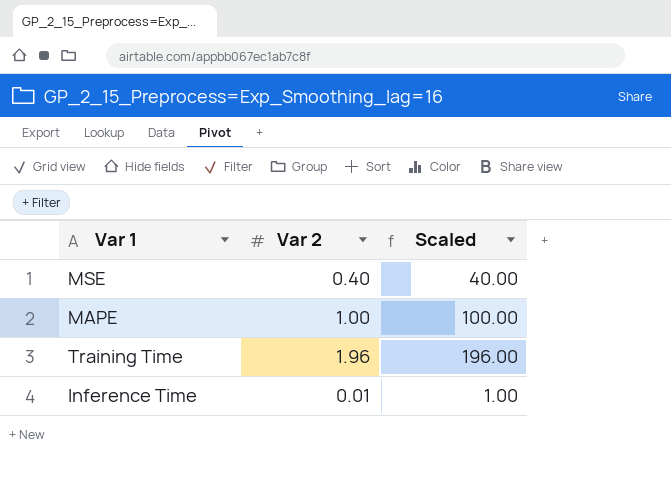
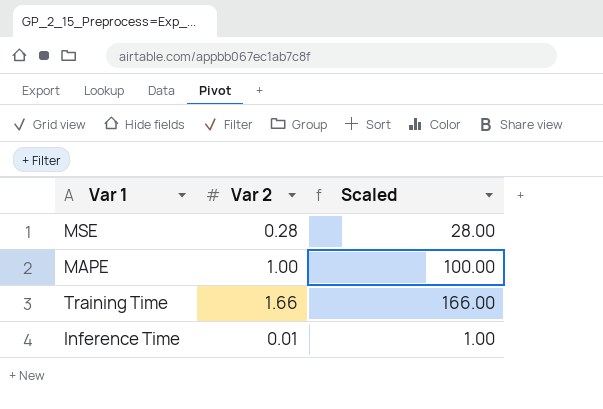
MSE | Var 2: 0.40 -> 0.28
MSE | Scaled: 40.00 -> 28.00
Training Time | Var 2: 1.96 -> 1.66
Training Time | Scaled: 196.00 -> 166.00

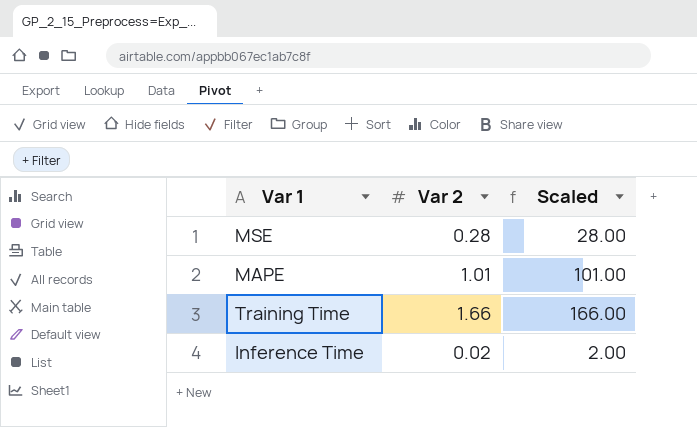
MAPE | Var 2: 1.00 -> 1.01
MAPE | Scaled: 100.00 -> 101.00
Inference Time | Var 2: 0.01 -> 0.02
Inference Time | Scaled: 1.00 -> 2.00

